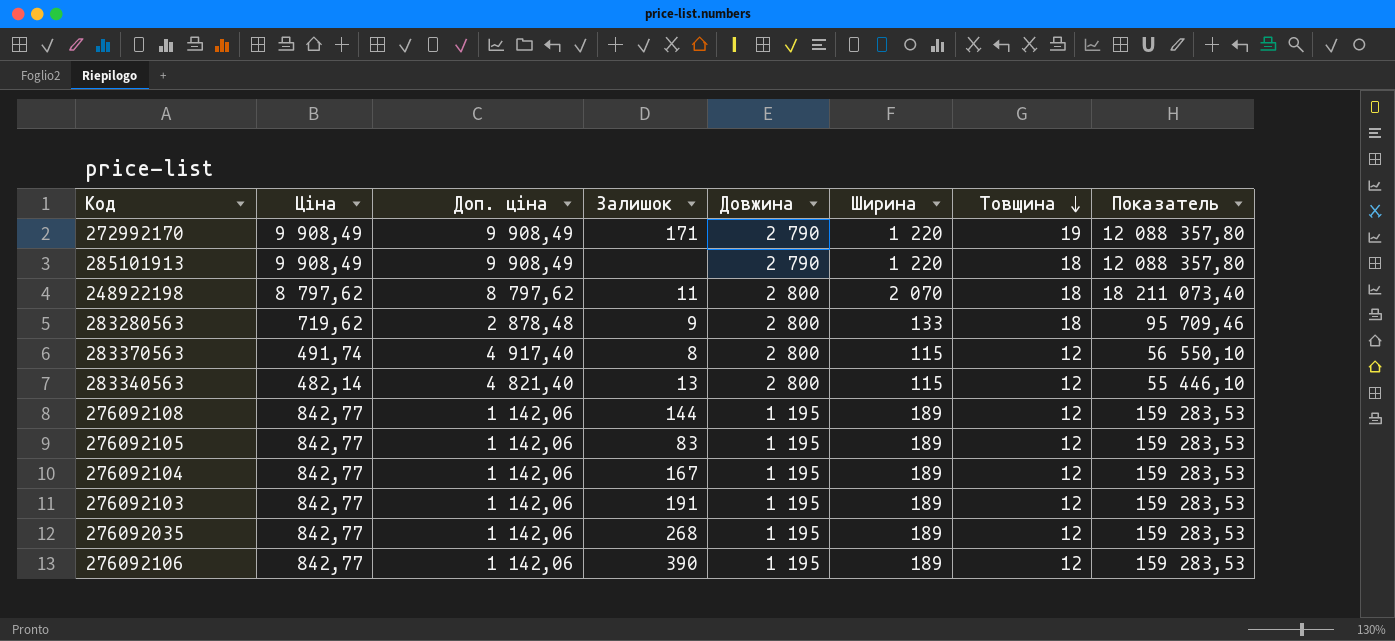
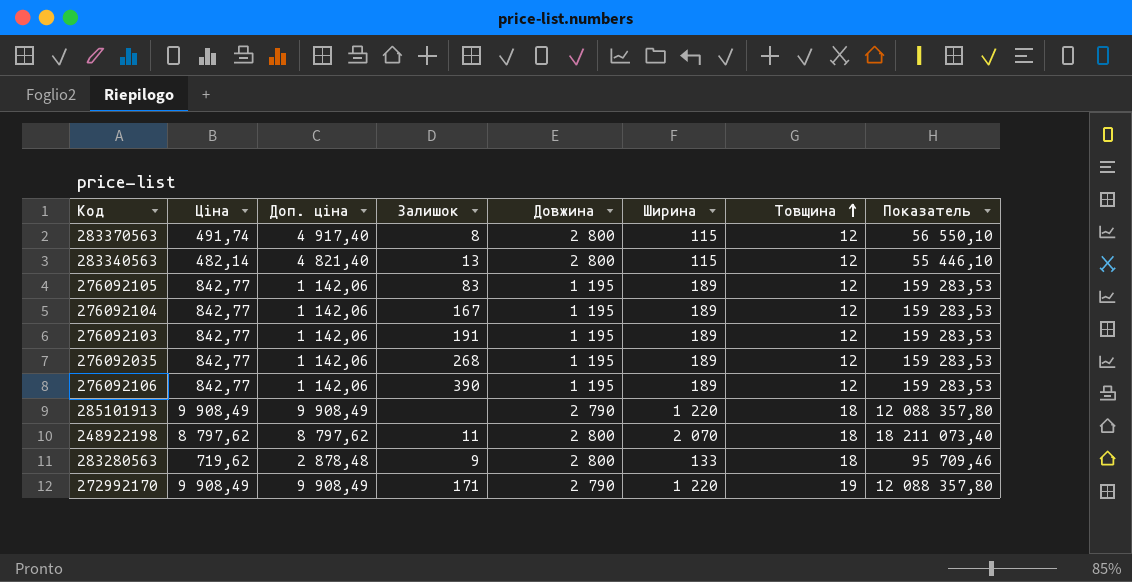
row order: Товщина descending -> Товщина ascending
row 276092108: 842,77 | 1 142,06 | 144 | 1 195 | 189 | 12 | 159 283,53 -> none

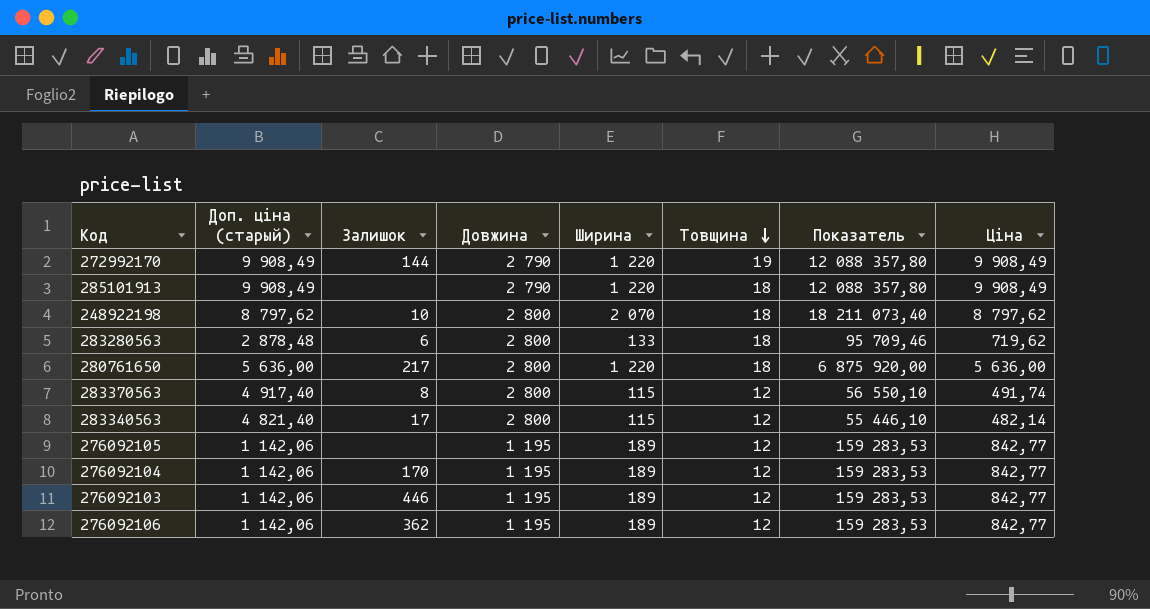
row order: Товщина ascending -> Товщина descending
column name: Доп. ціна -> Доп. ціна (старый)
column Ціна | position: 2 -> 8
row 276092035: 842,77 | 1 142,06 | 268 | 1 195 | 189 | 12 | 159 283,53 -> none
272992170 | Залишок: 171 -> 144
248922198 | Залишок: 11 -> 10
283280563 | Залишок: 9 -> 6
row 280761650: none -> 5 636,00 | 217 | 2 800 | 1 220 | 18 | 6 875 920,00 | 5 636,00
283340563 | Залишок: 13 -> 17
276092105 | Залишок: 83 -> none
276092104 | Залишок: 167 -> 170
276092103 | Залишок: 191 -> 446
276092106 | Залишок: 390 -> 362

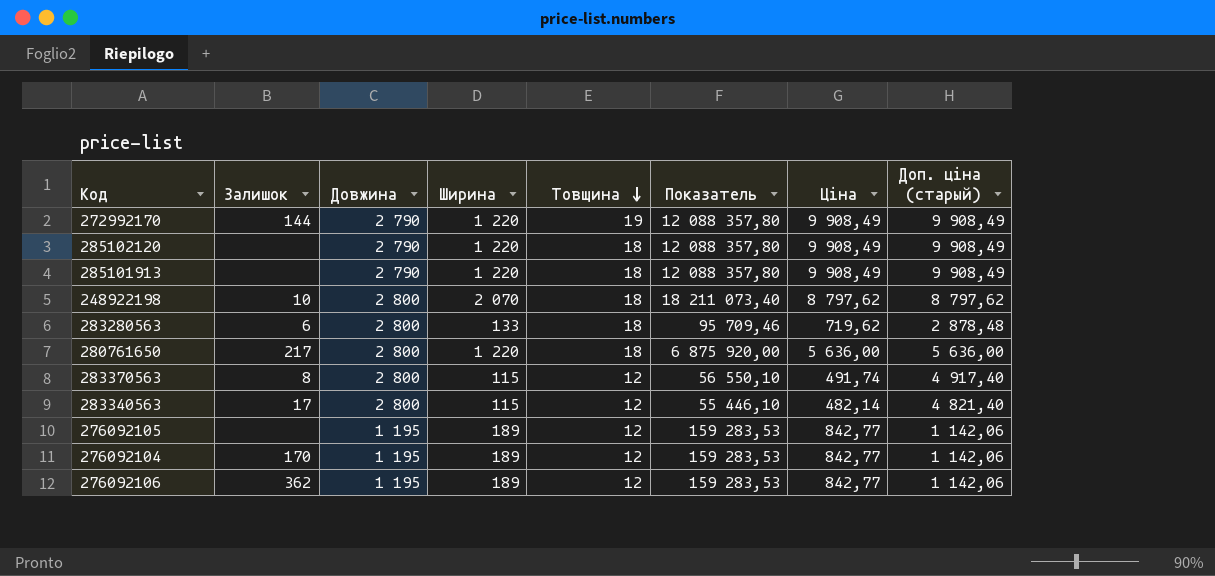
column Доп. ціна (старый) | position: 2 -> 8
row 276092103: 1 142,06 | 446 | 1 195 | 189 | 12 | 159 283,53 | 842,77 -> none
row 285102120: none -> none | 2 790 | 1 220 | 18 | 12 088 357,80 | 9 908,49 | 9 908,49

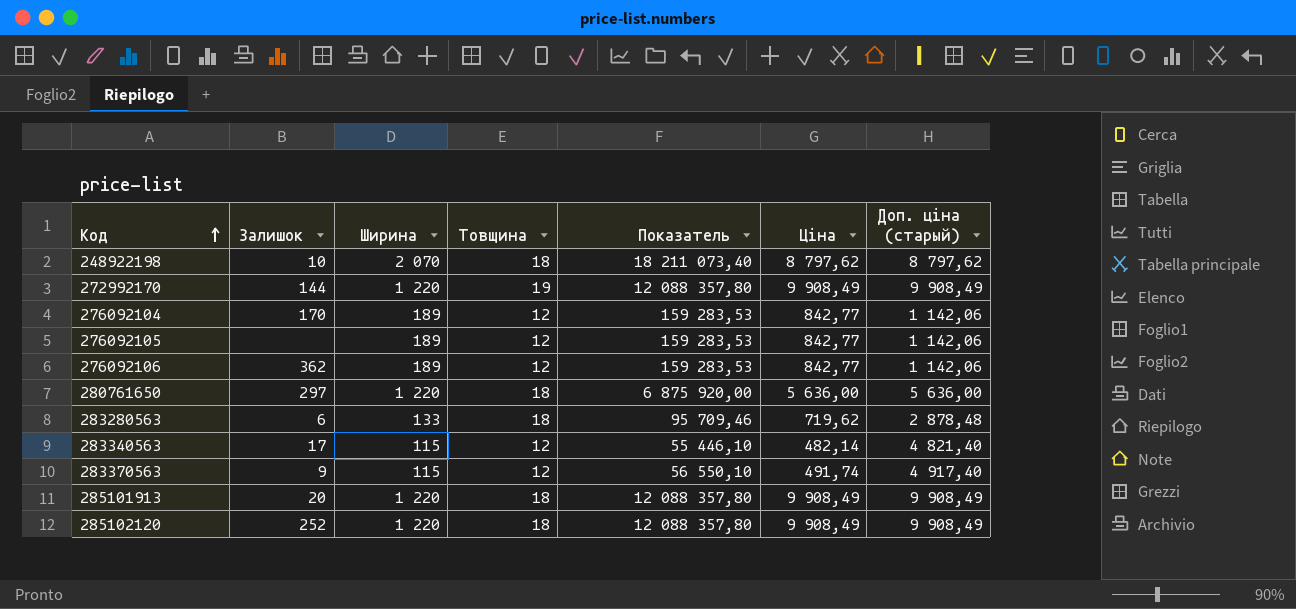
row order: Товщина descending -> Код ascending
column Довжина | position: 3 -> none
280761650 | Залишок: 217 -> 297
283370563 | Залишок: 8 -> 9
285101913 | Залишок: none -> 20
285102120 | Залишок: none -> 252

